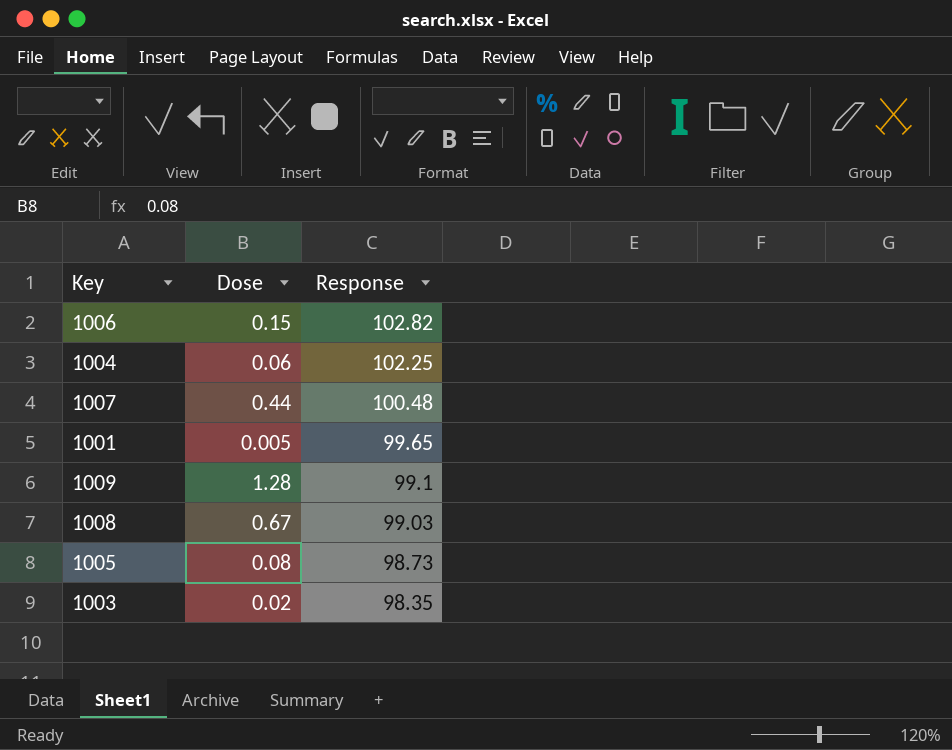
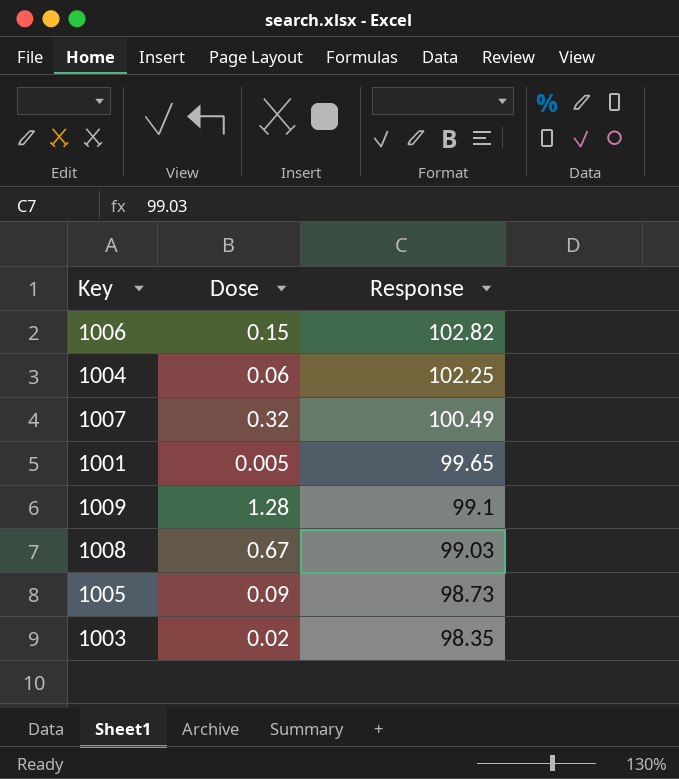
1007 | Dose: 0.44 -> 0.32
1007 | Response: 100.48 -> 100.49
1005 | Dose: 0.08 -> 0.09

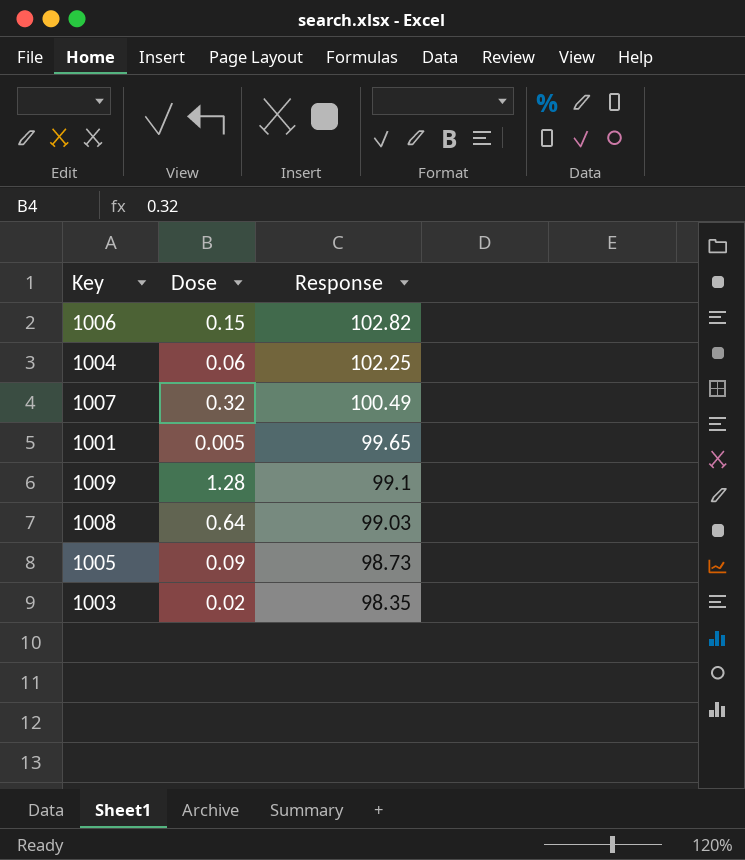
1008 | Dose: 0.67 -> 0.64

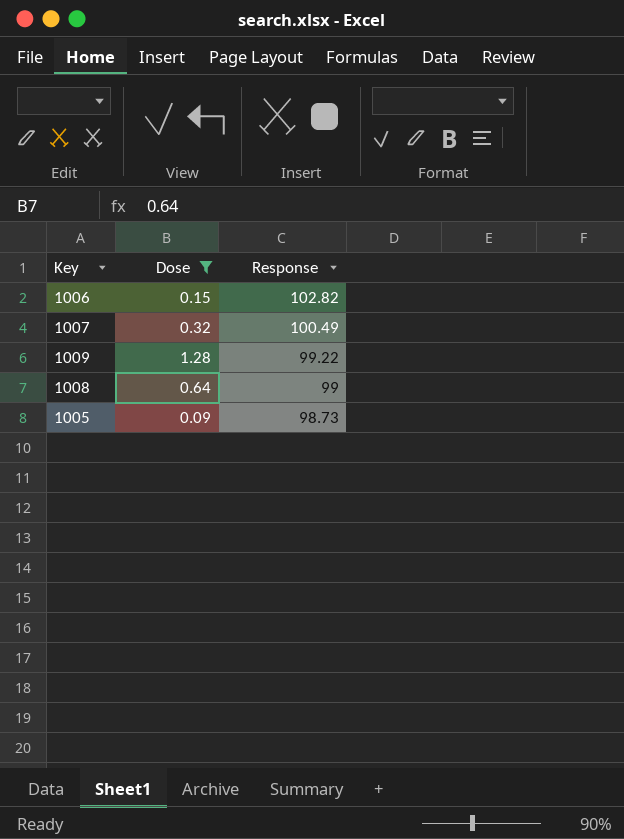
filter: none -> Dose >= 0.09
1009 | Response: 99.1 -> 99.22
1008 | Response: 99.03 -> 99

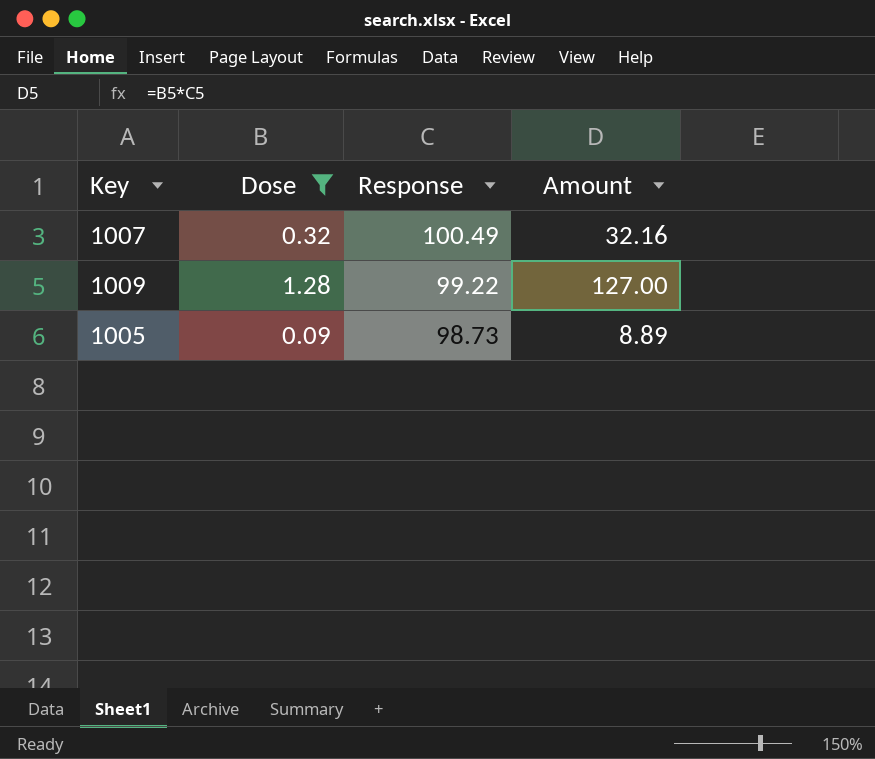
column Amount | formula: none -> [Dose] * [Response]
row 1006: 0.15 | 102.82 -> none
row 1008: 0.64 | 99 -> none

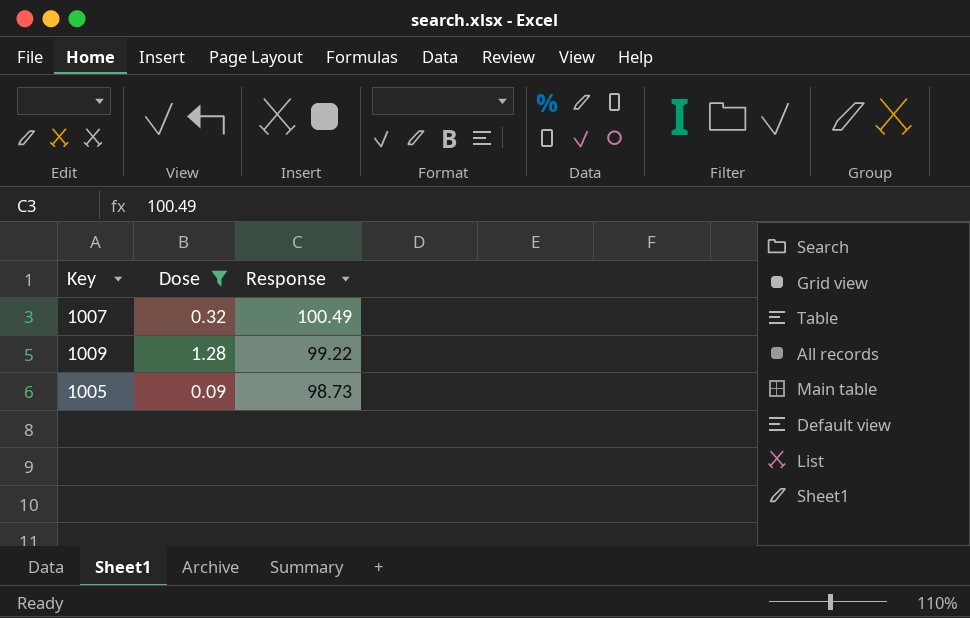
column Amount | formula: [Dose] * [Response] -> none

